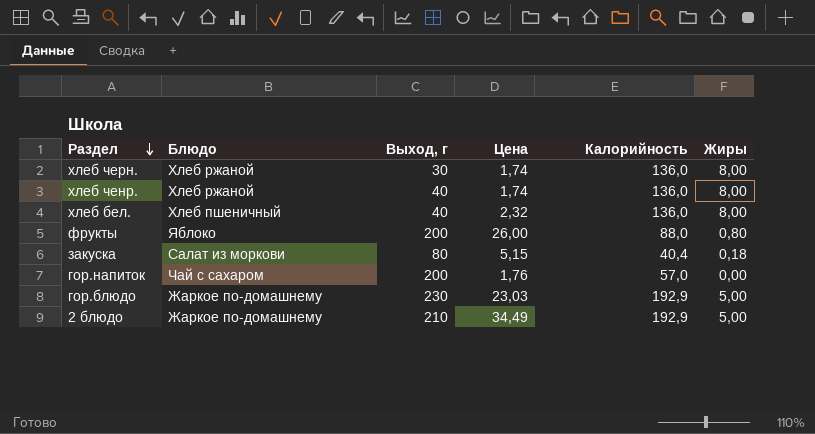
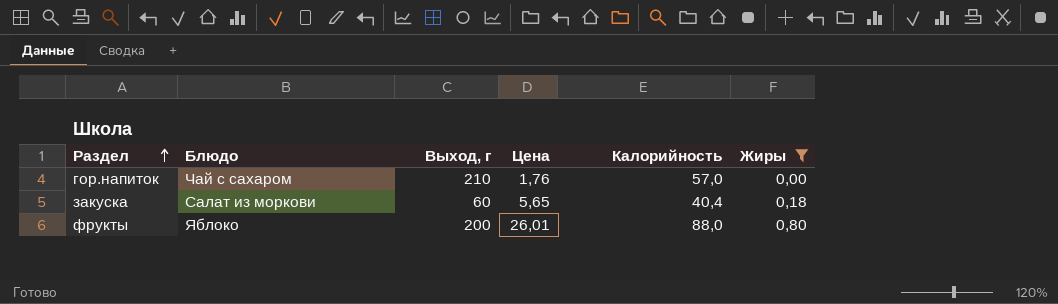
filter: none -> Жиры <= 0,80
row order: Раздел descending -> Раздел ascending
гор.напиток | Выход, г: 200 -> 210
закуска | Выход, г: 80 -> 60
закуска | Цена: 5,15 -> 5,65
фрукты | Цена: 26,00 -> 26,01

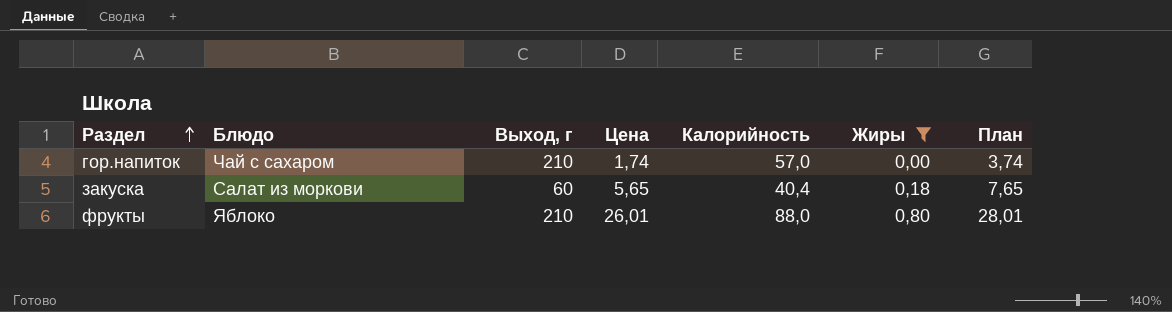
column План | formula: none -> [Цена] + 2
гор.напиток | Цена: 1,76 -> 1,74
фрукты | Выход, г: 200 -> 210

